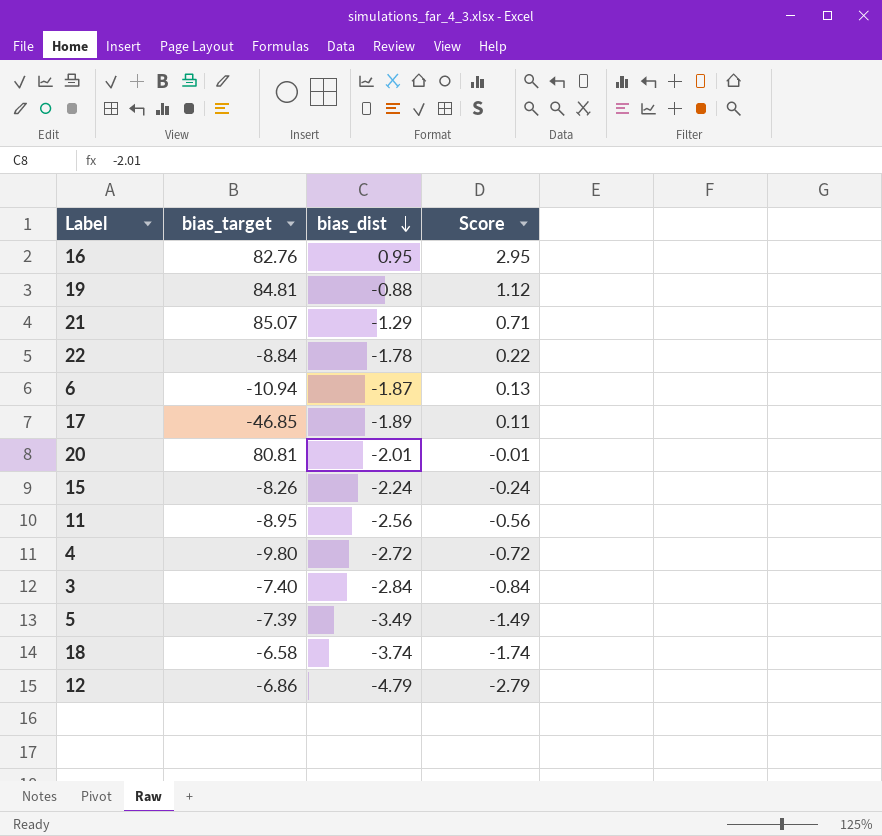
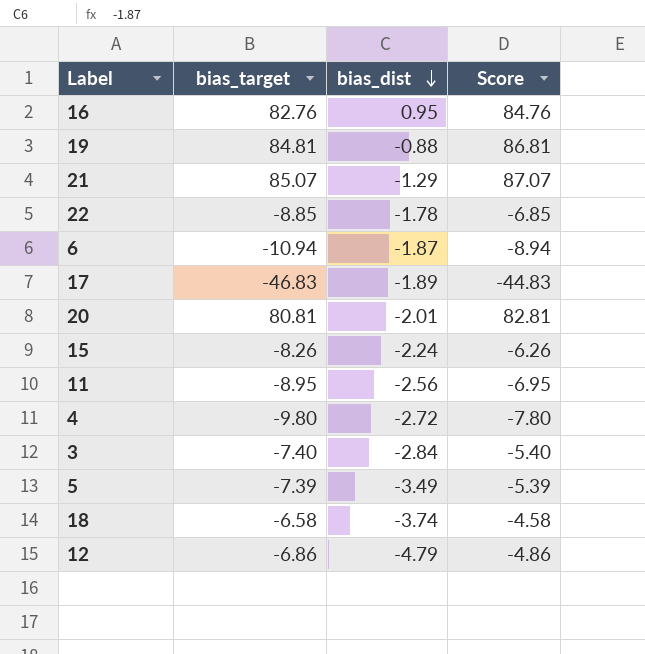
column Score | formula: [bias_dist] + 2 -> [bias_target] + 2
22 | bias_target: -8.84 -> -8.85
17 | bias_target: -46.85 -> -46.83

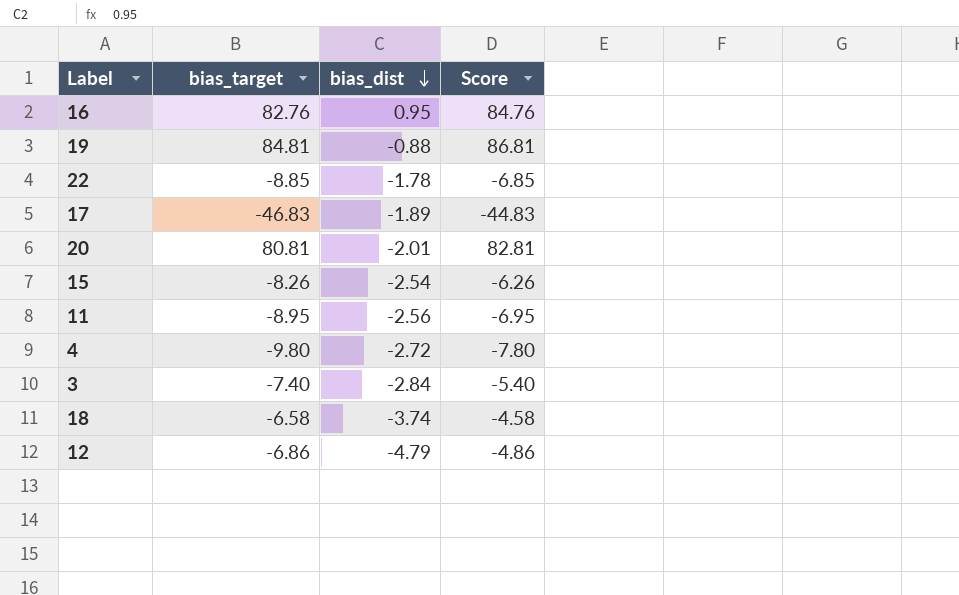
row 21: 85.07 | -1.29 | 87.07 -> none
row 6: -10.94 | -1.87 | -8.94 -> none
row 5: -7.39 | -3.49 | -5.39 -> none
15 | bias_dist: -2.24 -> -2.54

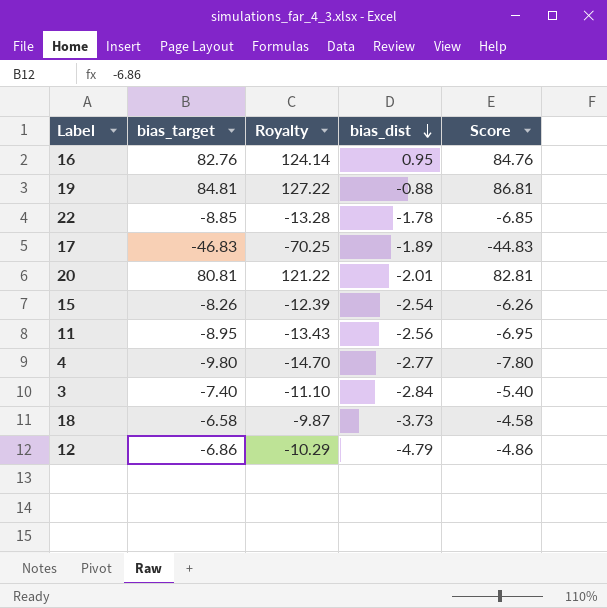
column Royalty | formula: none -> [bias_target] * 1.5
4 | bias_dist: -2.72 -> -2.77
18 | bias_dist: -3.74 -> -3.73

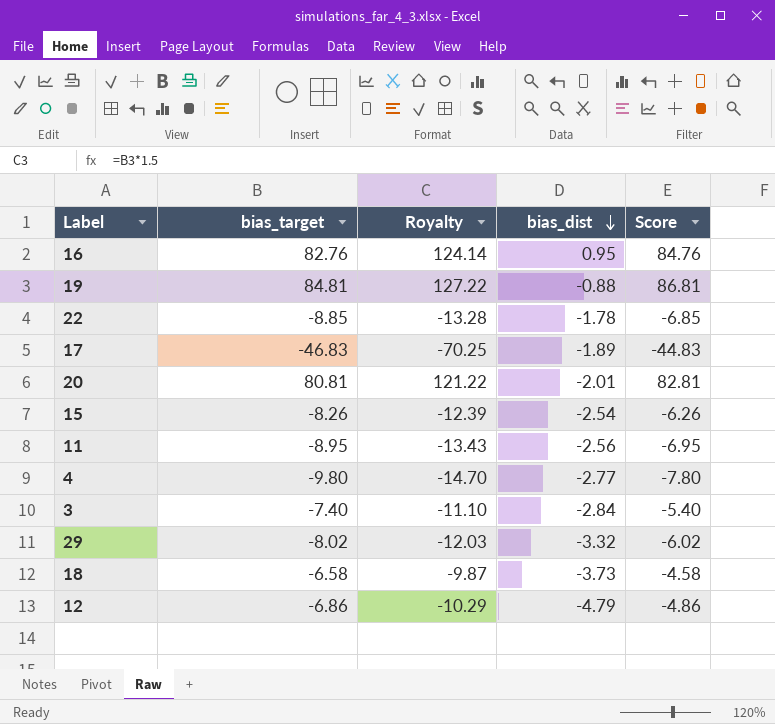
row 29: none -> -8.02 | -12.03 | -3.32 | -6.02

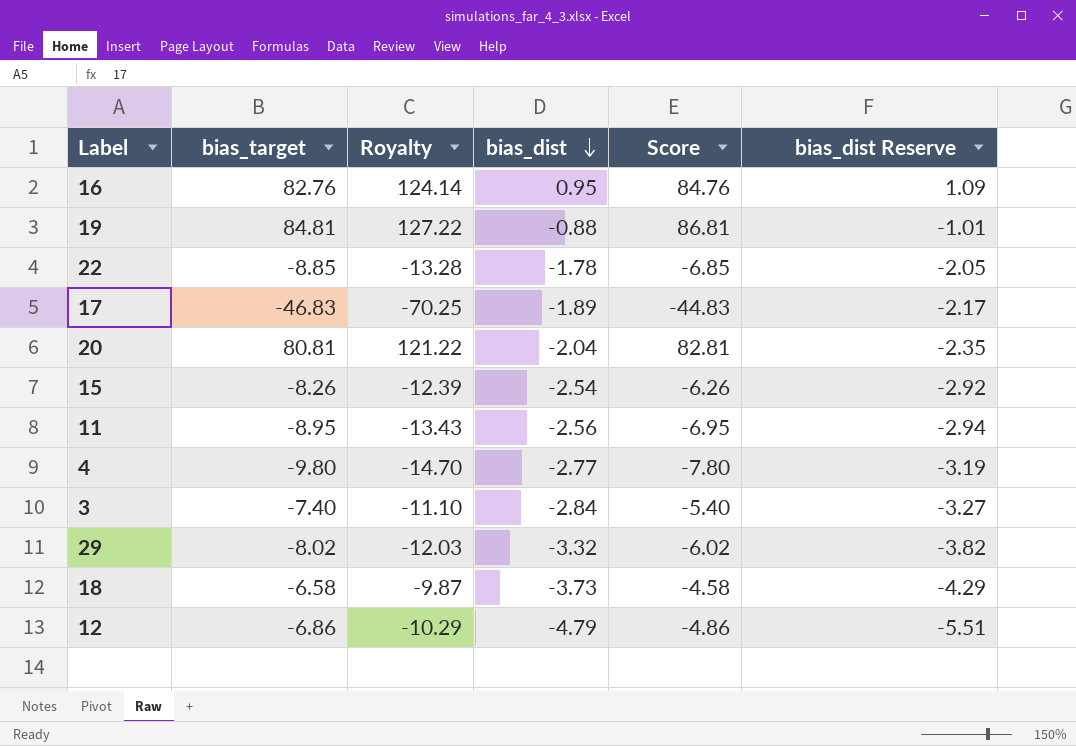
column bias_dist Reserve | formula: none -> [bias_dist] * 1.15
20 | bias_dist: -2.01 -> -2.04

